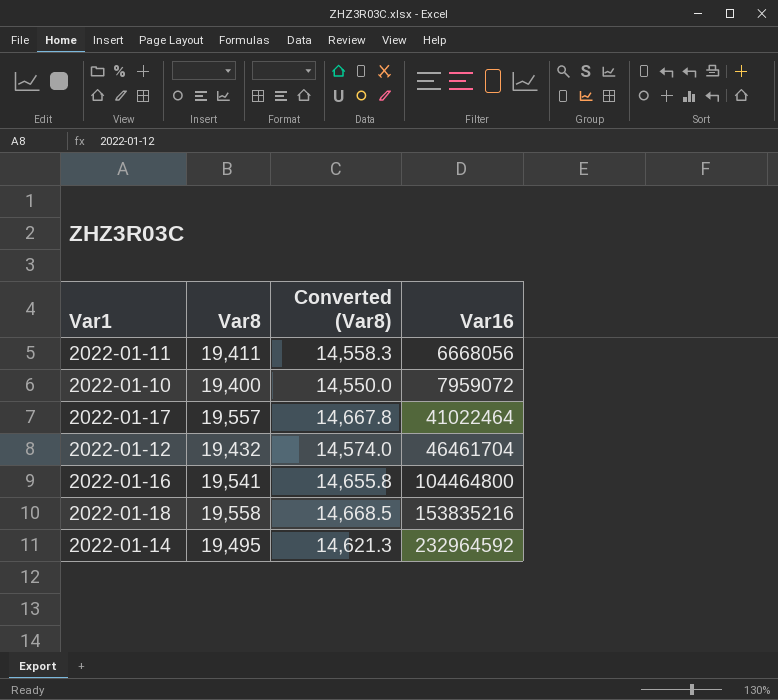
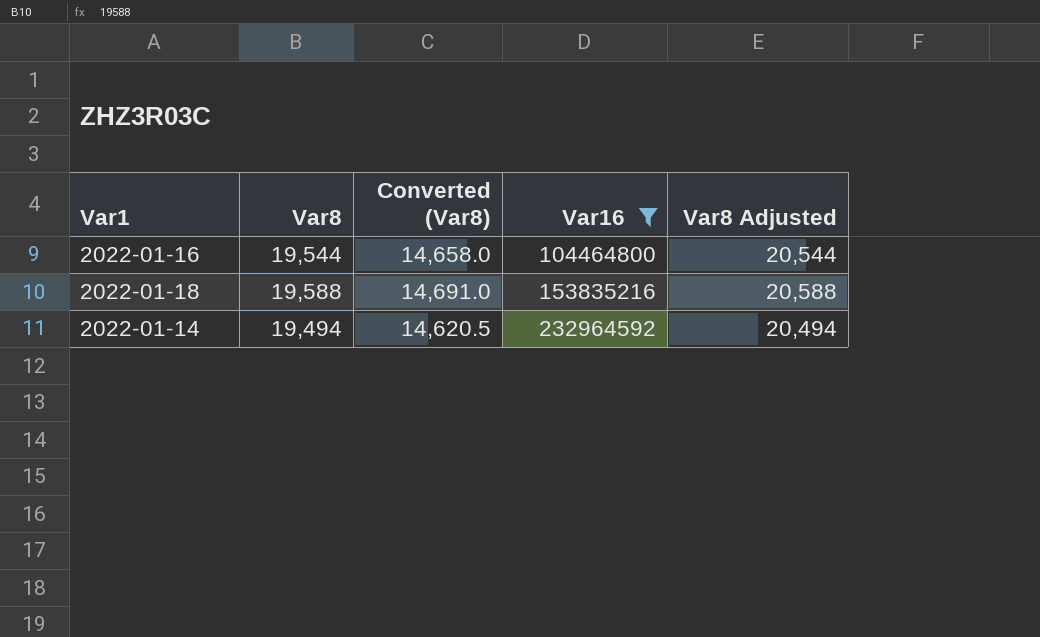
filter: none -> Var16 >= 104464800
column Var8 Adjusted | formula: none -> [Var8] + 1000
2022-01-16 | Var8: 19,541 -> 19,544
2022-01-16 | Converted (Var8): 14,655.8 -> 14,658.0
2022-01-18 | Var8: 19,558 -> 19,588
2022-01-18 | Converted (Var8): 14,668.5 -> 14,691.0
2022-01-14 | Var8: 19,495 -> 19,494
2022-01-14 | Converted (Var8): 14,621.3 -> 14,620.5

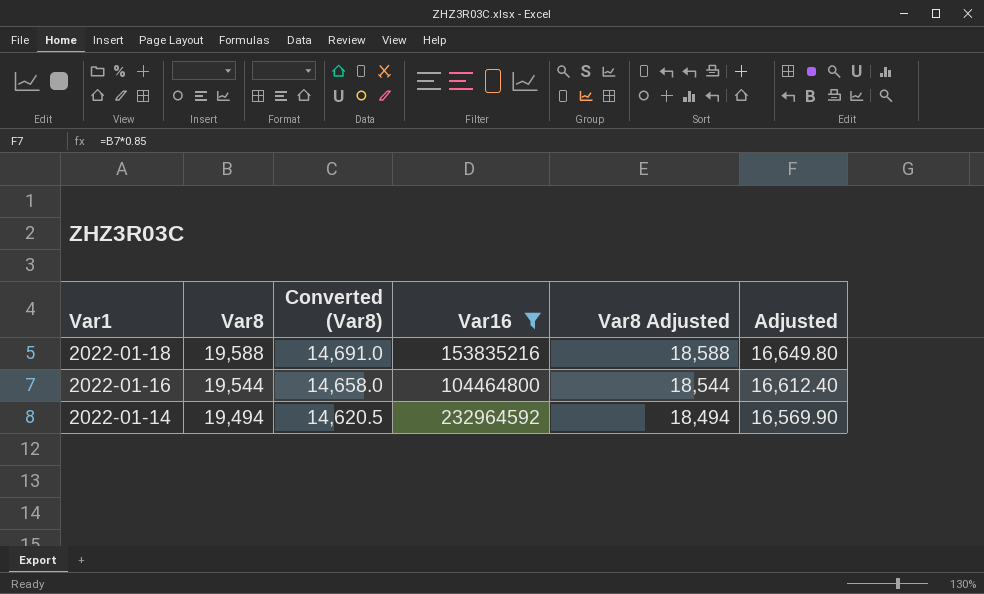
row order: Var16 ascending -> Var1 descending
column Var8 Adjusted | formula: [Var8] + 1000 -> [Var8] - 1000
column Adjusted | formula: none -> [Var8] * 0.85

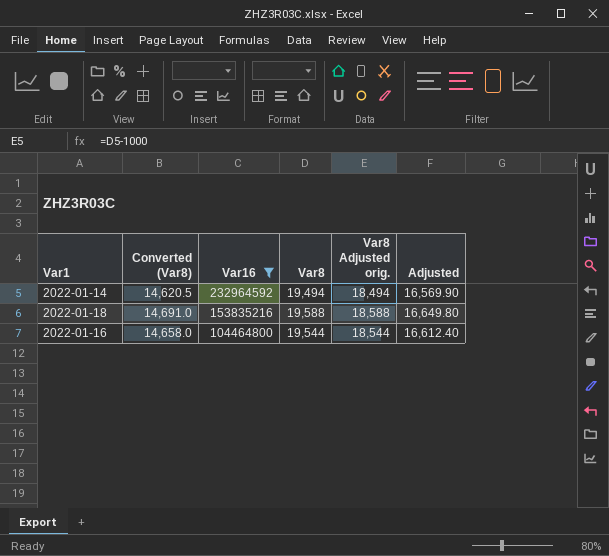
row order: Var1 descending -> Var16 descending
column Var8 | position: 2 -> 4
column name: Var8 Adjusted -> Var8 Adjusted orig.

